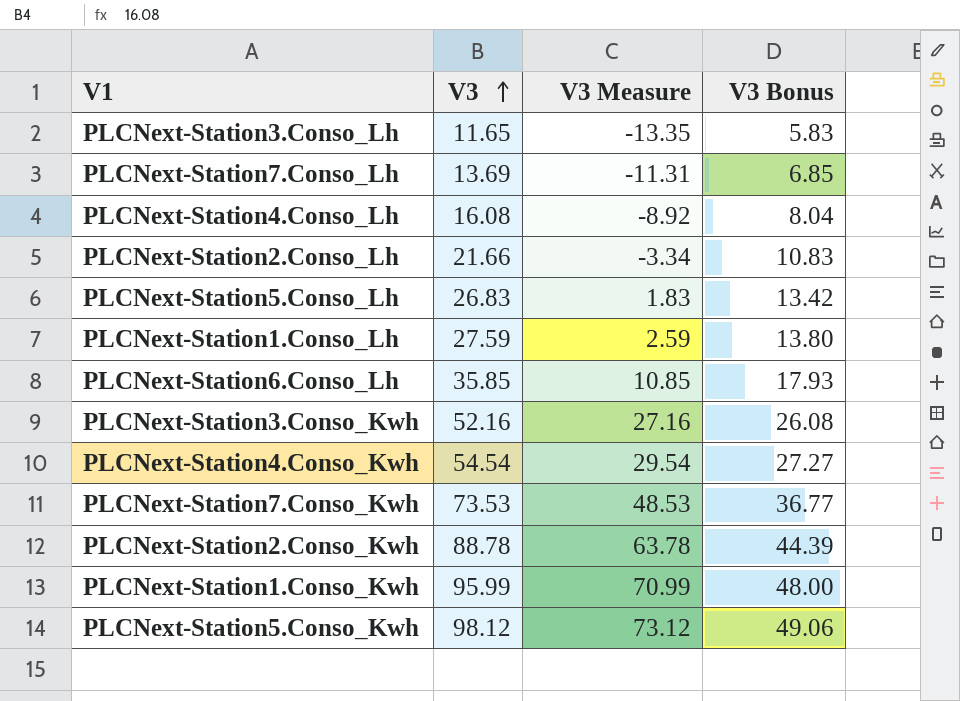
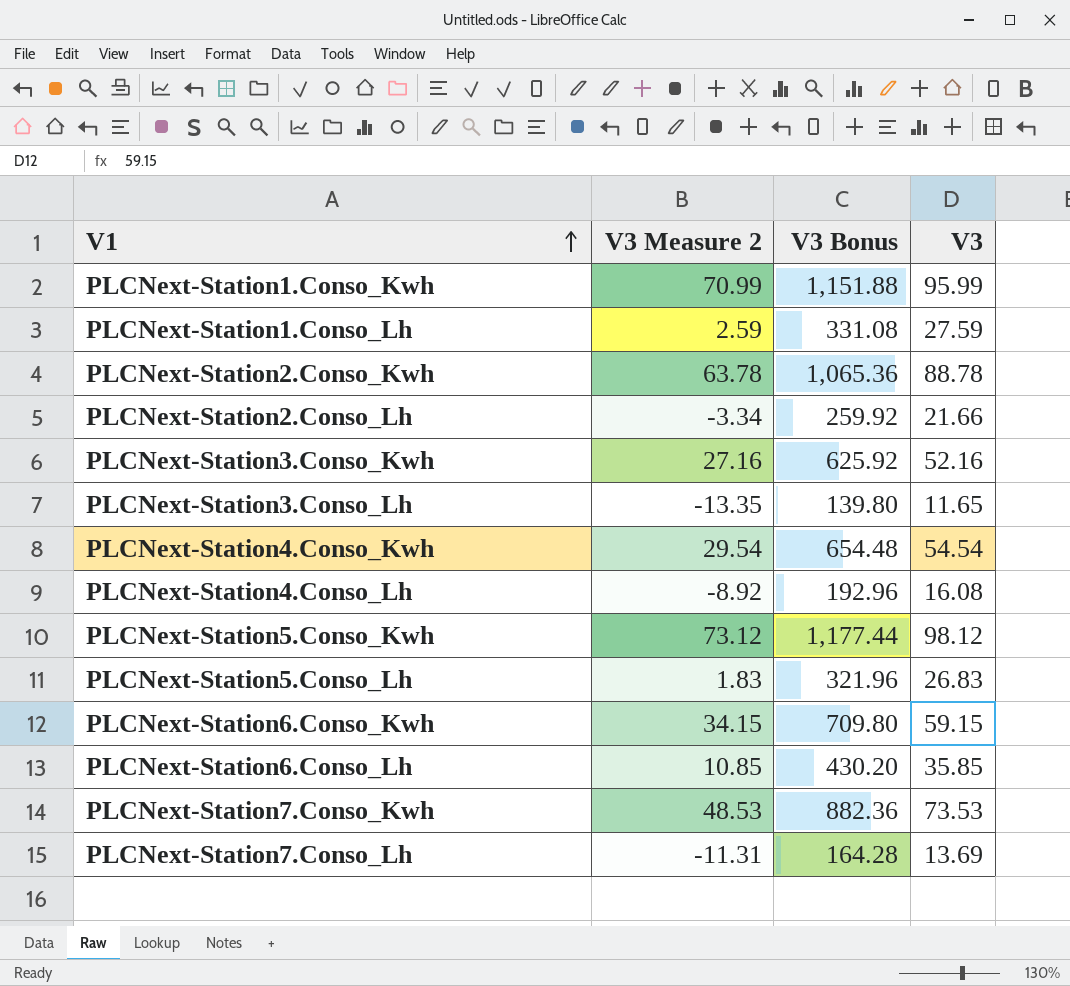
row order: V3 ascending -> V1 ascending
column name: V3 Measure -> V3 Measure 2
column V3 Bonus | formula: [V3] * 0.5 -> [V3] * 12
column V3 | position: 2 -> 4
row PLCNext-Station6.Conso_Kwh: none -> 34.15 | 709.80 | 59.15

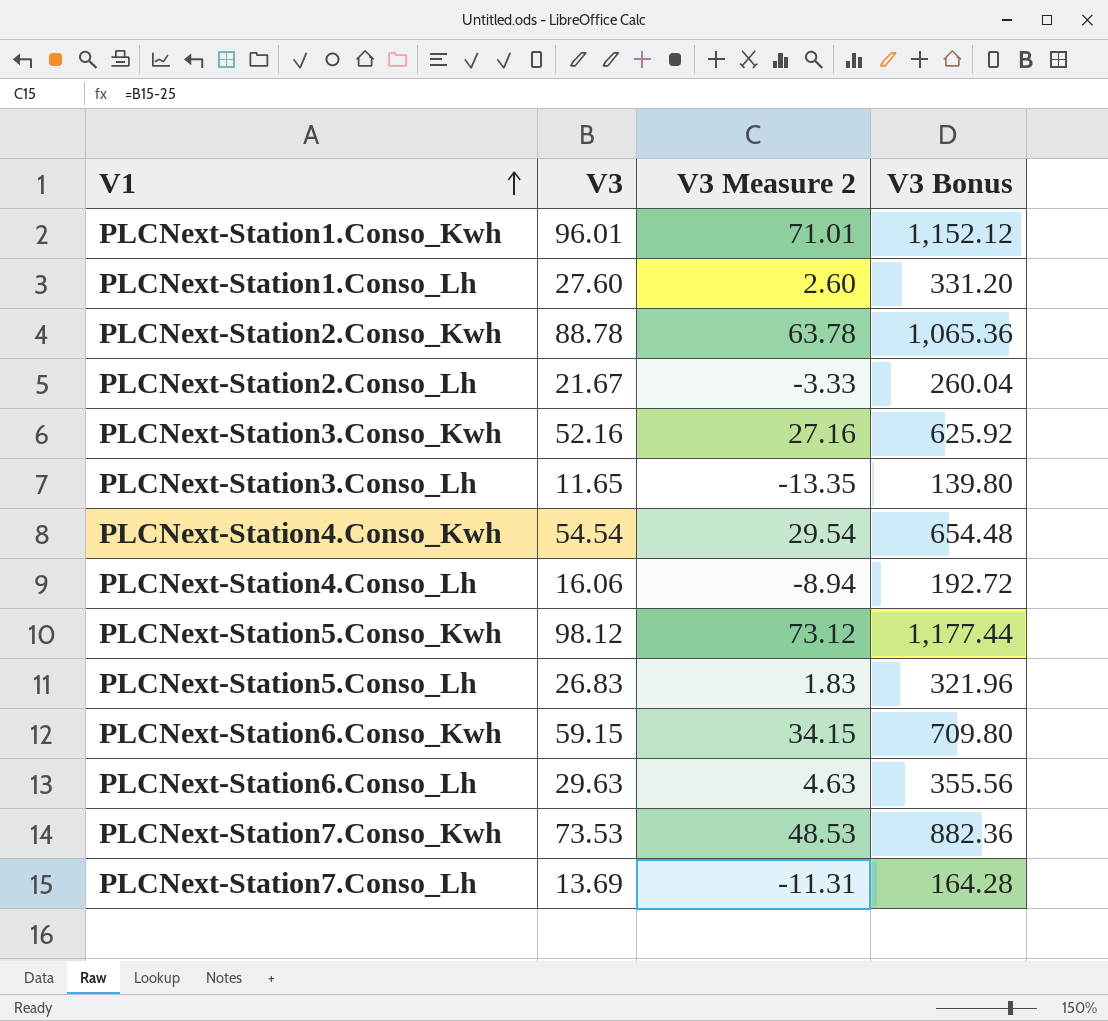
column V3 | position: 4 -> 2
PLCNext-Station1.Conso_Kwh | V3: 95.99 -> 96.01
PLCNext-Station1.Conso_Kwh | V3 Measure 2: 70.99 -> 71.01
PLCNext-Station1.Conso_Kwh | V3 Bonus: 1,151.88 -> 1,152.12
PLCNext-Station1.Conso_Lh | V3: 27.59 -> 27.60
PLCNext-Station1.Conso_Lh | V3 Measure 2: 2.59 -> 2.60
PLCNext-Station1.Conso_Lh | V3 Bonus: 331.08 -> 331.20
PLCNext-Station2.Conso_Lh | V3: 21.66 -> 21.67
PLCNext-Station2.Conso_Lh | V3 Measure 2: -3.34 -> -3.33
PLCNext-Station2.Conso_Lh | V3 Bonus: 259.92 -> 260.04
PLCNext-Station4.Conso_Lh | V3: 16.08 -> 16.06
PLCNext-Station4.Conso_Lh | V3 Measure 2: -8.92 -> -8.94
PLCNext-Station4.Conso_Lh | V3 Bonus: 192.96 -> 192.72
PLCNext-Station6.Conso_Lh | V3: 35.85 -> 29.63
PLCNext-Station6.Conso_Lh | V3 Measure 2: 10.85 -> 4.63
PLCNext-Station6.Conso_Lh | V3 Bonus: 430.20 -> 355.56

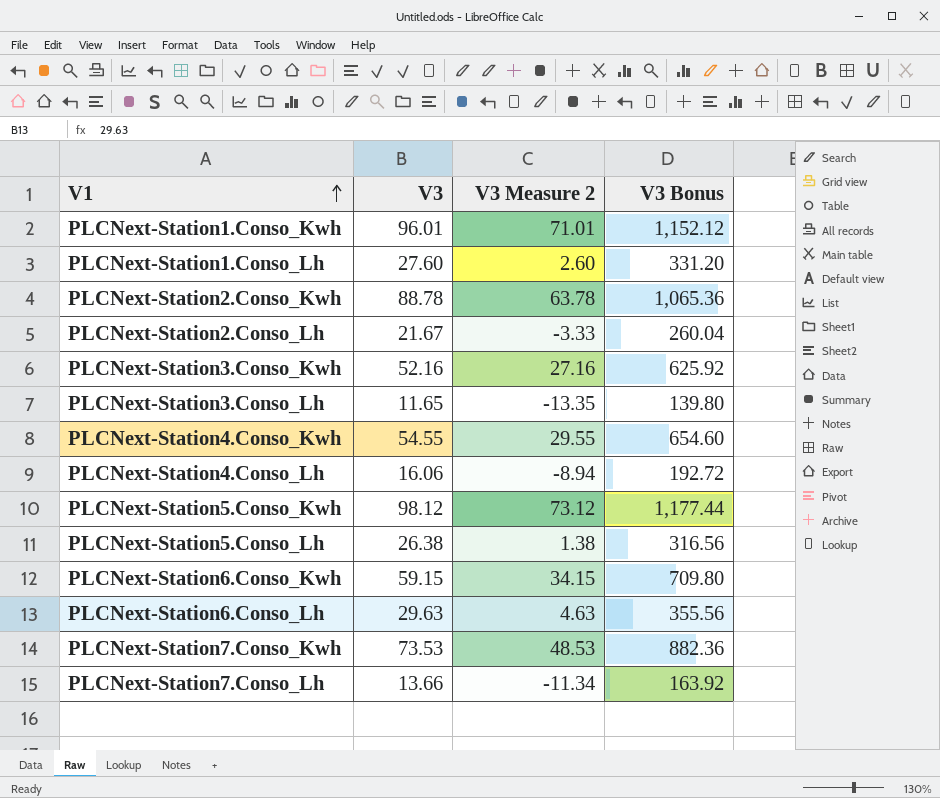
PLCNext-Station4.Conso_Kwh | V3: 54.54 -> 54.55
PLCNext-Station4.Conso_Kwh | V3 Measure 2: 29.54 -> 29.55
PLCNext-Station4.Conso_Kwh | V3 Bonus: 654.48 -> 654.60
PLCNext-Station5.Conso_Lh | V3: 26.83 -> 26.38
PLCNext-Station5.Conso_Lh | V3 Measure 2: 1.83 -> 1.38
PLCNext-Station5.Conso_Lh | V3 Bonus: 321.96 -> 316.56
PLCNext-Station7.Conso_Lh | V3: 13.69 -> 13.66
PLCNext-Station7.Conso_Lh | V3 Measure 2: -11.31 -> -11.34
PLCNext-Station7.Conso_Lh | V3 Bonus: 164.28 -> 163.92

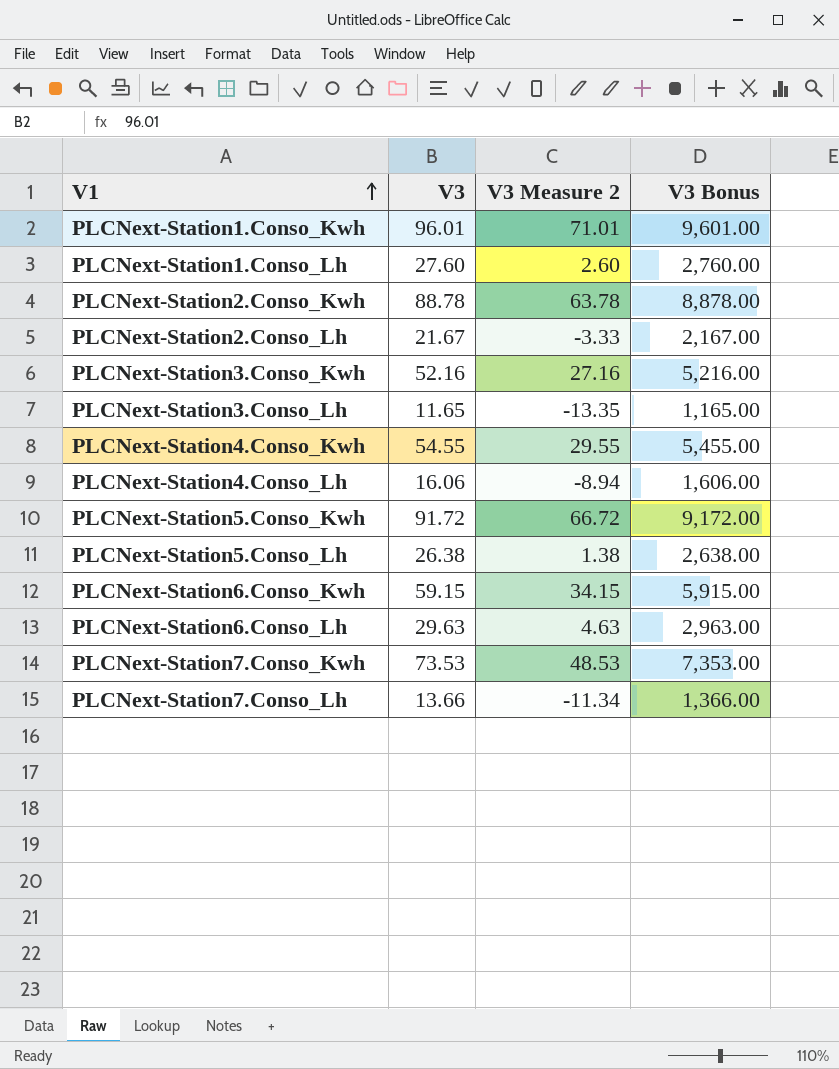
column V3 Bonus | formula: [V3] * 12 -> [V3] * 100
PLCNext-Station5.Conso_Kwh | V3: 98.12 -> 91.72
PLCNext-Station5.Conso_Kwh | V3 Measure 2: 73.12 -> 66.72

